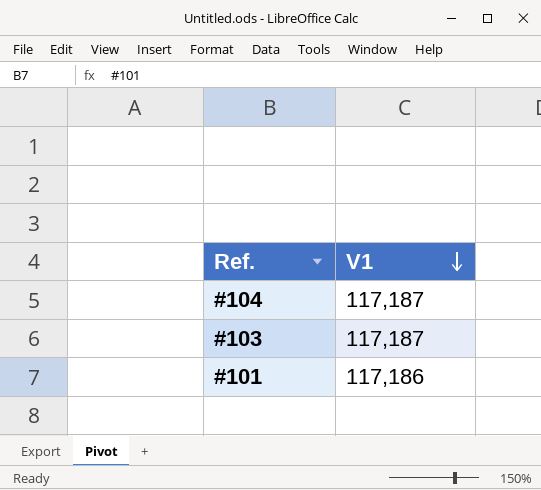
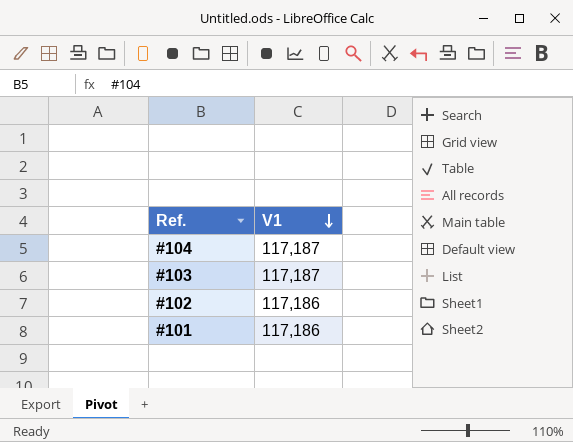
row #102: none -> 117,186

